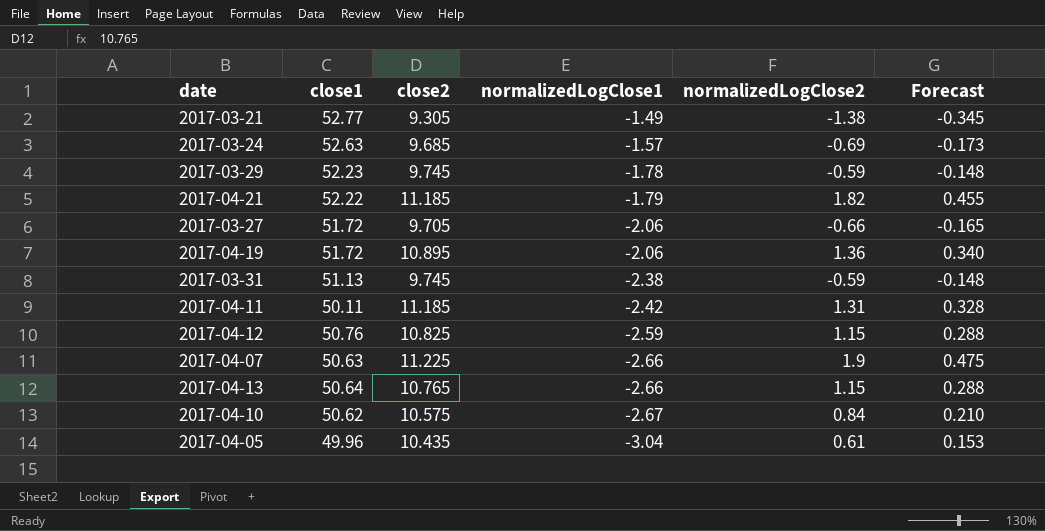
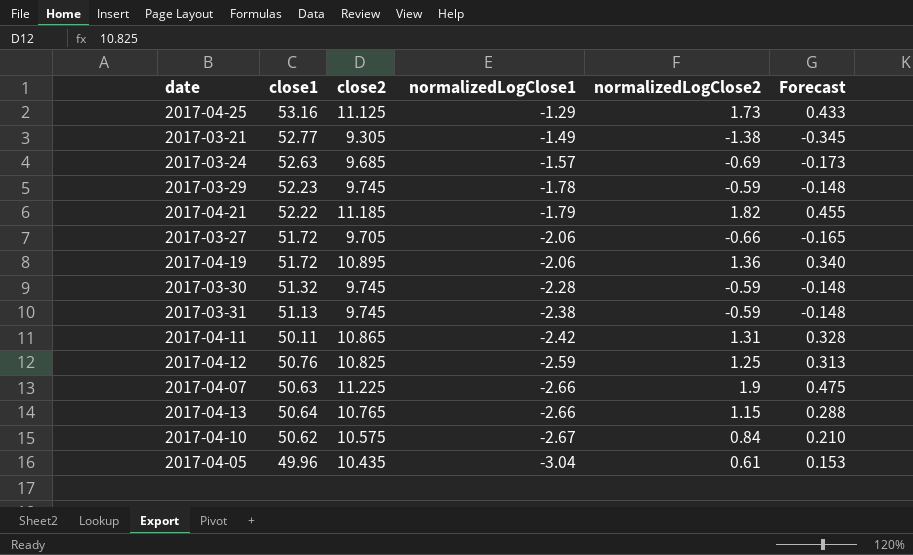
row 2017-04-25: none -> 53.16 | 11.125 | -1.29 | 1.73 | 0.433
row 2017-03-30: none -> 51.32 | 9.745 | -2.28 | -0.59 | -0.148
2017-04-11 | close2: 11.185 -> 10.865
2017-04-12 | normalizedLogClose2: 1.15 -> 1.25
2017-04-12 | Forecast: 0.288 -> 0.313

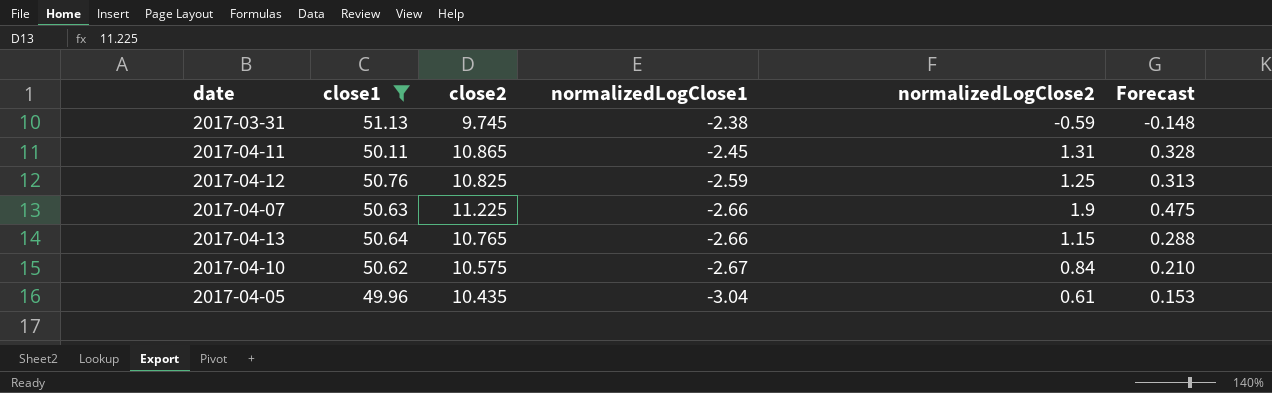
filter: none -> close1 <= 51.13
2017-04-11 | normalizedLogClose1: -2.42 -> -2.45

